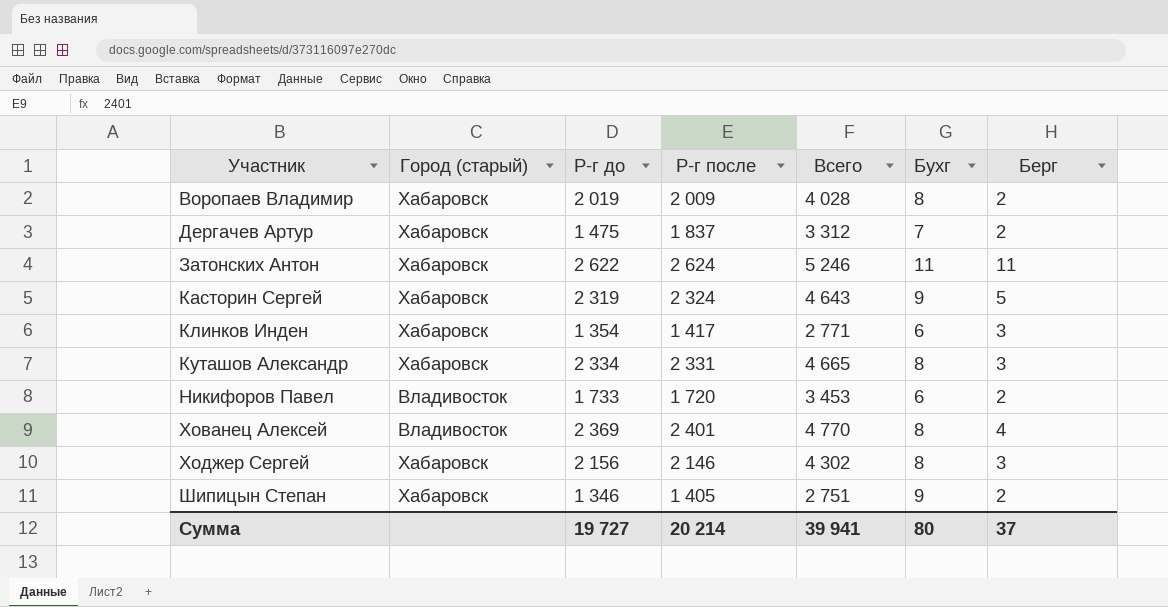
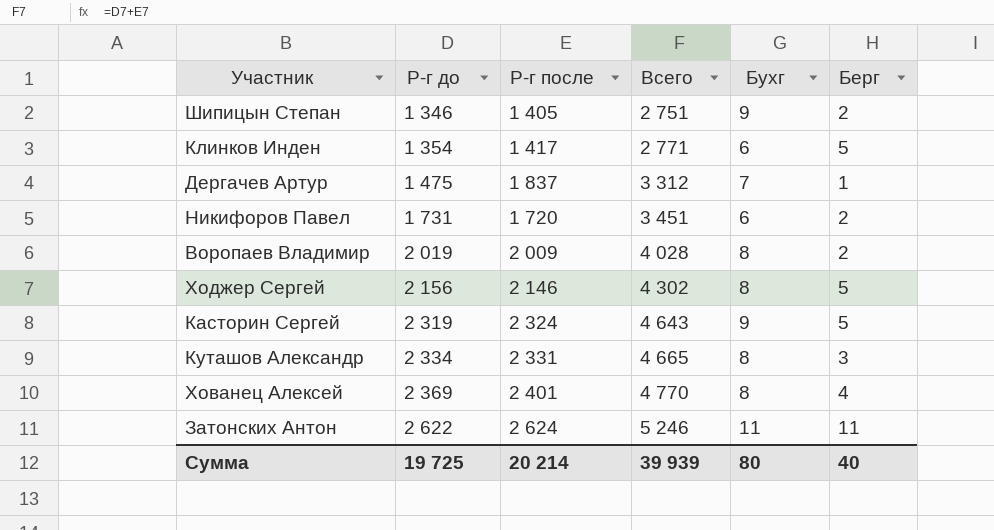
row order: Участник ascending -> Р-г до ascending
column Город (старый) | position: 2 -> none
Клинков Инден | Берг: 3 -> 5
Дергачев Артур | Берг: 2 -> 1
Никифоров Павел | Р-г до: 1 733 -> 1 731
Никифоров Павел | Всего: 3 453 -> 3 451
Ходжер Сергей | Берг: 3 -> 5
Сумма | Р-г до: 19 727 -> 19 725
Сумма | Всего: 39 941 -> 39 939
Сумма | Берг: 37 -> 40

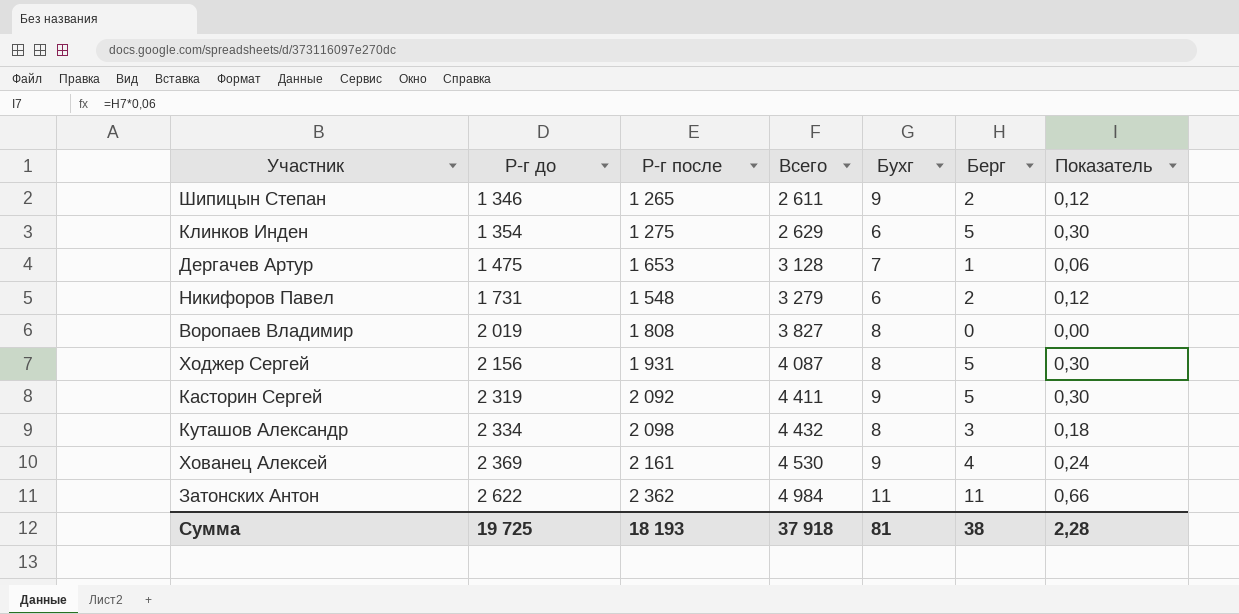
column Показатель | formula: none -> [Берг] * 0,06
Шипицын Степан | Р-г после: 1 405 -> 1 265
Шипицын Степан | Всего: 2 751 -> 2 611
Клинков Инден | Р-г после: 1 417 -> 1 275
Клинков Инден | Всего: 2 771 -> 2 629
Дергачев Артур | Р-г после: 1 837 -> 1 653
Дергачев Артур | Всего: 3 312 -> 3 128
Никифоров Павел | Р-г после: 1 720 -> 1 548
Никифоров Павел | Всего: 3 451 -> 3 279
Воропаев Владимир | Р-г после: 2 009 -> 1 808
Воропаев Владимир | Всего: 4 028 -> 3 827
Воропаев Владимир | Берг: 2 -> 0
Ходжер Сергей | Р-г после: 2 146 -> 1 931
Ходжер Сергей | Всего: 4 302 -> 4 087
Касторин Сергей | Р-г после: 2 324 -> 2 092
Касторин Сергей | Всего: 4 643 -> 4 411
Куташов Александр | Р-г после: 2 331 -> 2 098
Куташов Александр | Всего: 4 665 -> 4 432
Хованец Алексей | Р-г после: 2 401 -> 2 161
Хованец Алексей | Всего: 4 770 -> 4 530
Хованец Алексей | Бухг: 8 -> 9
Затонских Антон | Р-г после: 2 624 -> 2 362
Затонских Антон | Всего: 5 246 -> 4 984
Сумма | Р-г после: 20 214 -> 18 193
Сумма | Всего: 39 939 -> 37 918
Сумма | Бухг: 80 -> 81
Сумма | Берг: 40 -> 38

